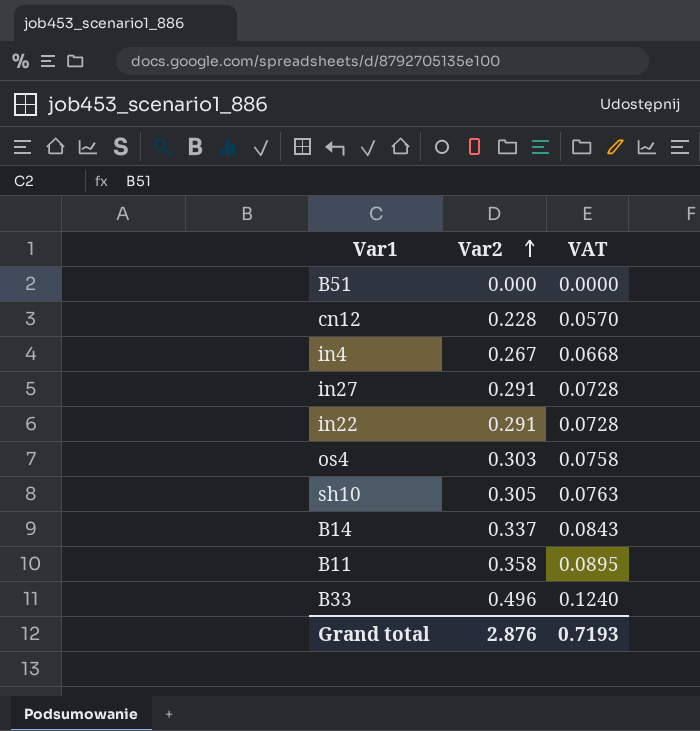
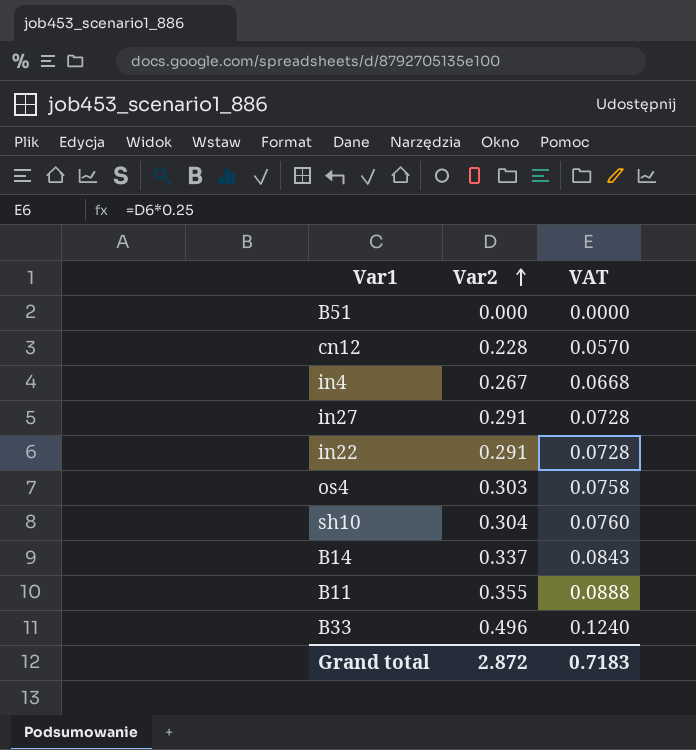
sh10 | Var2: 0.305 -> 0.304
sh10 | VAT: 0.0763 -> 0.0760
B11 | Var2: 0.358 -> 0.355
B11 | VAT: 0.0895 -> 0.0888
Grand total | Var2: 2.876 -> 2.872
Grand total | VAT: 0.7193 -> 0.7183

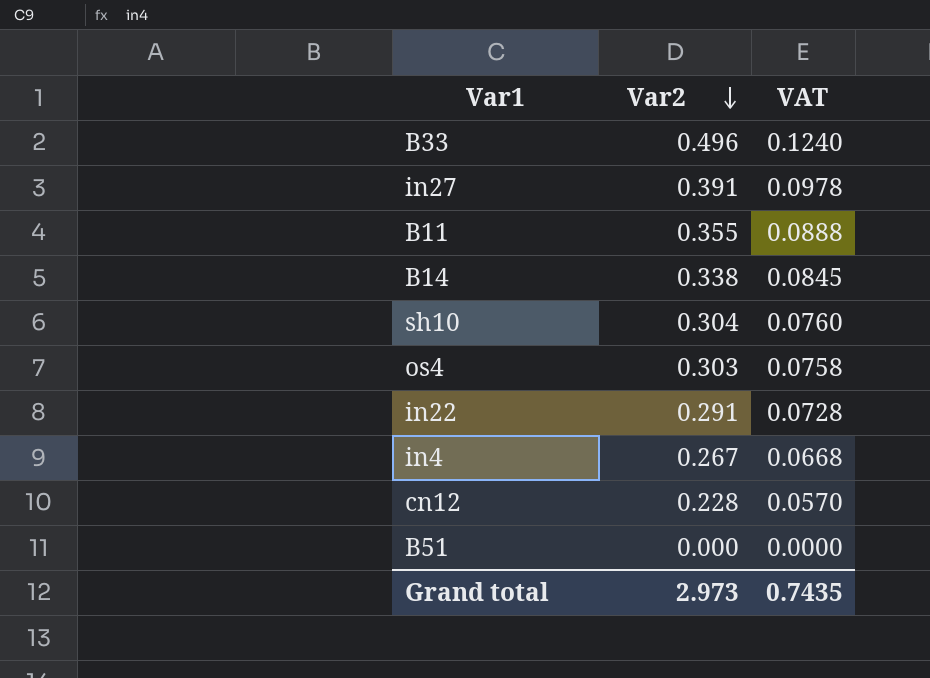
row order: Var2 ascending -> Var2 descending
in27 | Var2: 0.291 -> 0.391
in27 | VAT: 0.0728 -> 0.0978
B14 | Var2: 0.337 -> 0.338
B14 | VAT: 0.0843 -> 0.0845
Grand total | Var2: 2.872 -> 2.973
Grand total | VAT: 0.7183 -> 0.7435

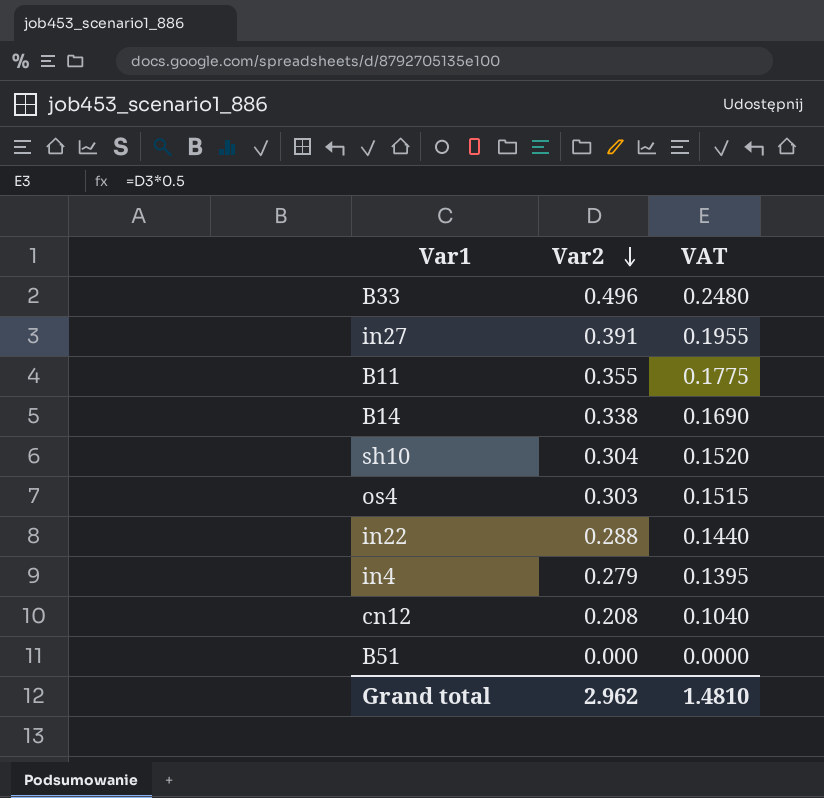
column VAT | formula: [Var2] * 0.25 -> [Var2] * 0.5
in22 | Var2: 0.291 -> 0.288
in4 | Var2: 0.267 -> 0.279
cn12 | Var2: 0.228 -> 0.208
Grand total | Var2: 2.973 -> 2.962
Grand total | VAT: 0.7435 -> 1.4810

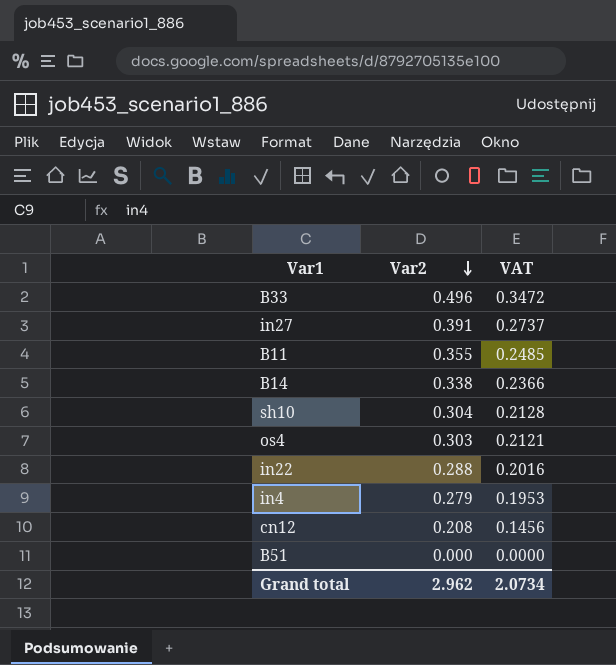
column VAT | formula: [Var2] * 0.5 -> [Var2] * 0.7
Grand total | VAT: 1.4810 -> 2.0734

